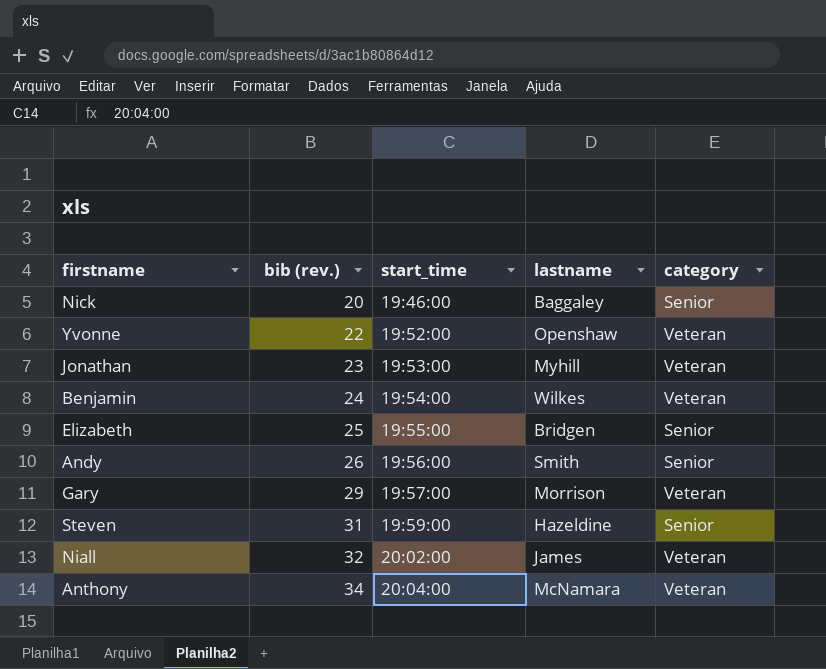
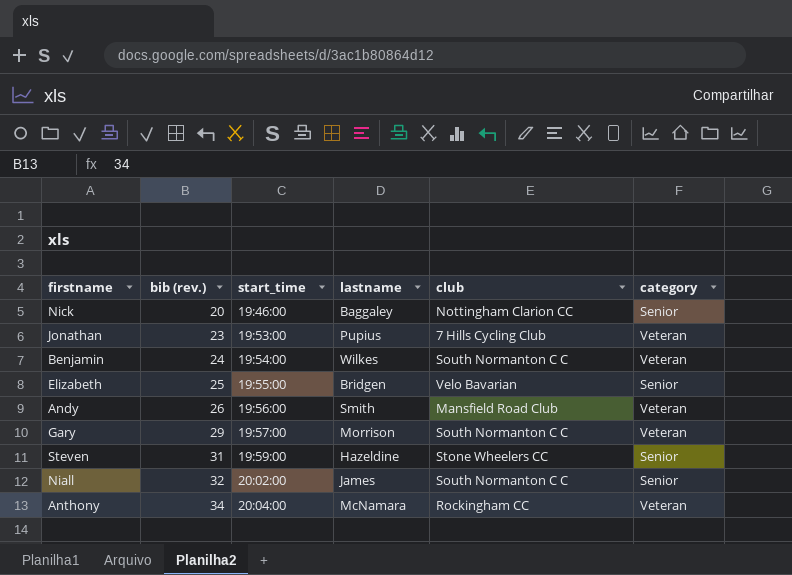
column club | position: none -> 5
row Yvonne: 22 | 19:52:00 | Openshaw | Veteran -> none
Jonathan | lastname: Myhill -> Pupius
Andy | category: Senior -> Veteran
Niall | category: Veteran -> Senior

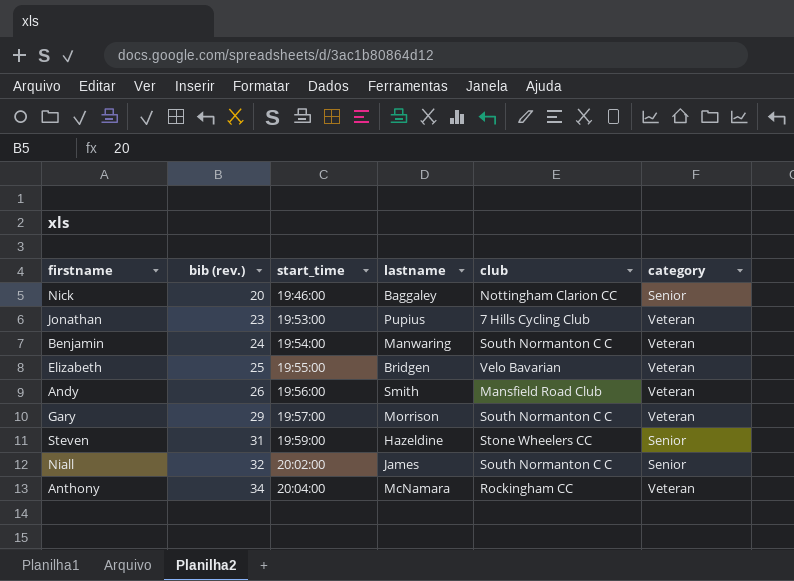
Benjamin | lastname: Wilkes -> Manwaring
Elizabeth | category: Senior -> Veteran

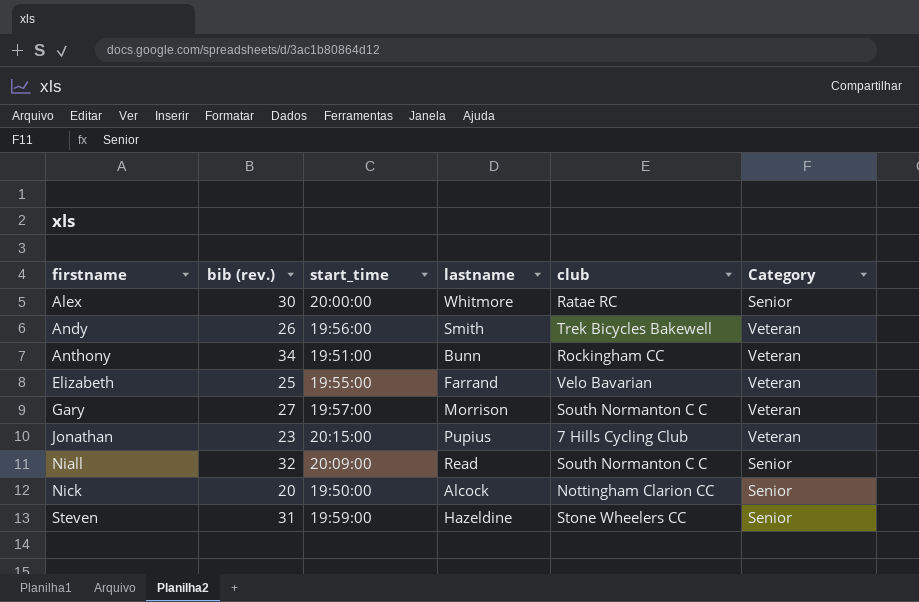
row order: bib (rev.) ascending -> firstname ascending
column name: category -> Category
row Benjamin: 24 | 19:54:00 | Manwaring | South Normanton C C | Veteran -> none
row Alex: none -> 30 | 20:00:00 | Whitmore | Ratae RC | Senior
Andy | club: Mansfield Road Club -> Trek Bicycles Bakewell
Anthony | start_time: 20:04:00 -> 19:51:00
Anthony | lastname: McNamara -> Bunn
Elizabeth | lastname: Bridgen -> Farrand
Gary | bib (rev.): 29 -> 27
Jonathan | start_time: 19:53:00 -> 20:15:00
Niall | start_time: 20:02:00 -> 20:09:00
Niall | lastname: James -> Read
Nick | start_time: 19:46:00 -> 19:50:00
Nick | lastname: Baggaley -> Alcock

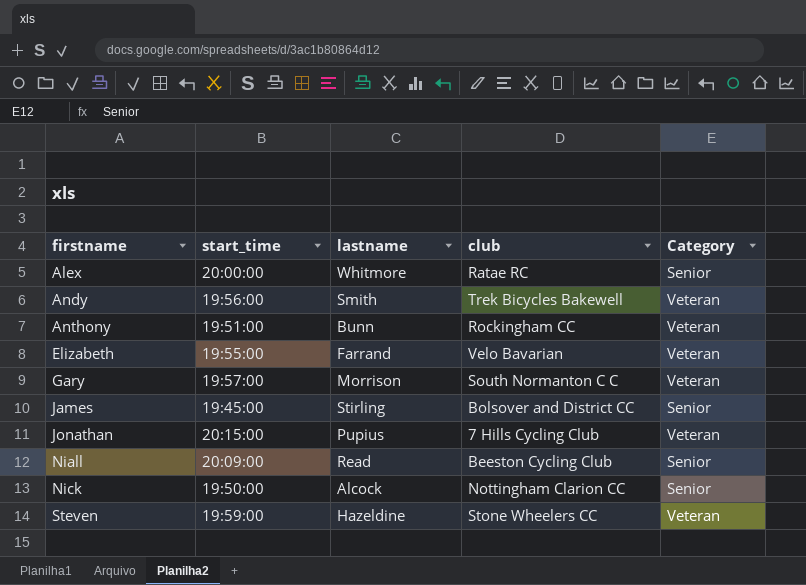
column bib (rev.) | position: 2 -> none
row James: none -> 19:45:00 | Stirling | Bolsover and District CC | Senior
Niall | club: South Normanton C C -> Beeston Cycling Club
Steven | Category: Senior -> Veteran

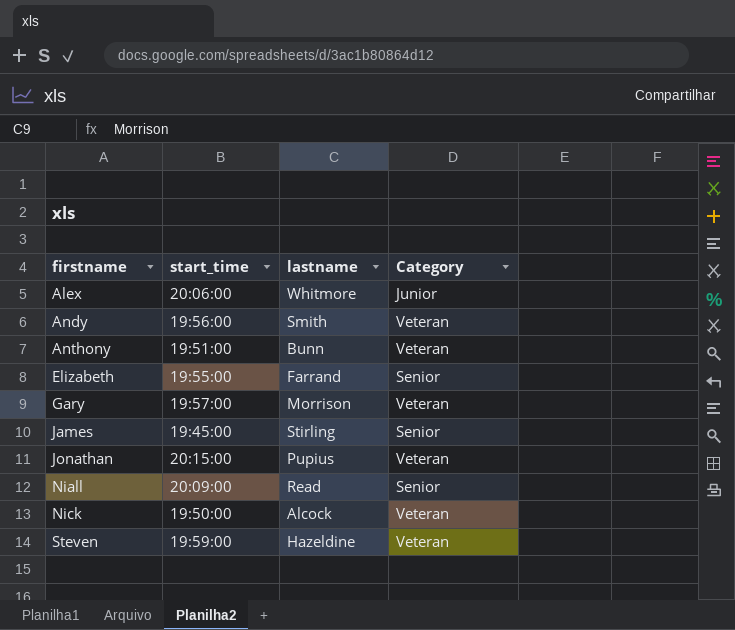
column club | position: 4 -> none
Alex | start_time: 20:00:00 -> 20:06:00
Alex | Category: Senior -> Junior
Elizabeth | Category: Veteran -> Senior
Nick | Category: Senior -> Veteran

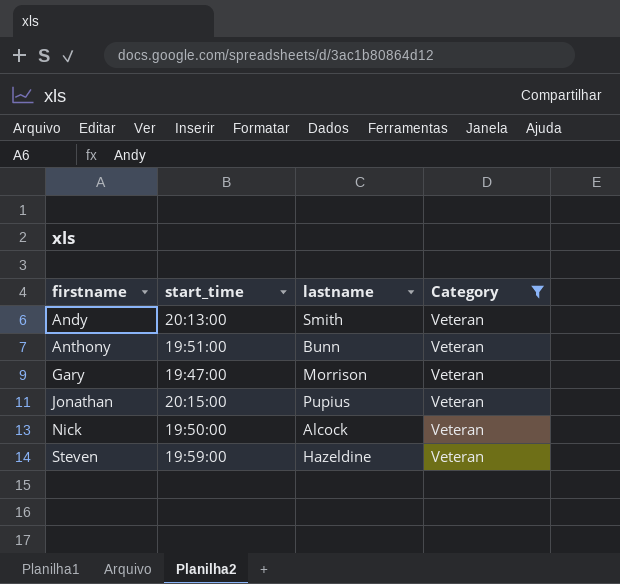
filter: none -> Category = Veteran
Andy | start_time: 19:56:00 -> 20:13:00
Gary | start_time: 19:57:00 -> 19:47:00

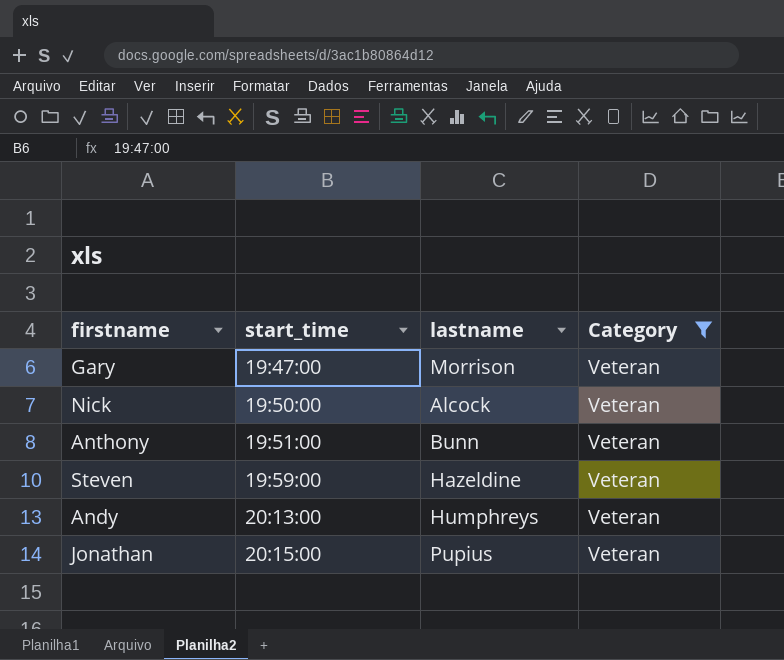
row order: firstname ascending -> start_time ascending
Andy | lastname: Smith -> Humphreys

